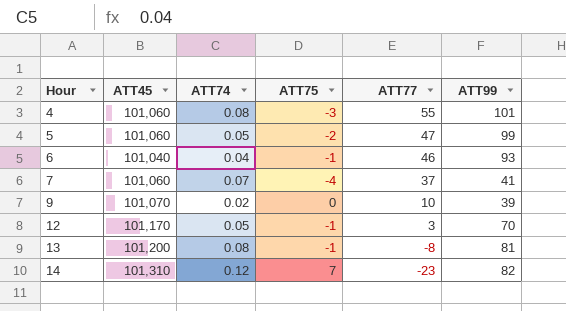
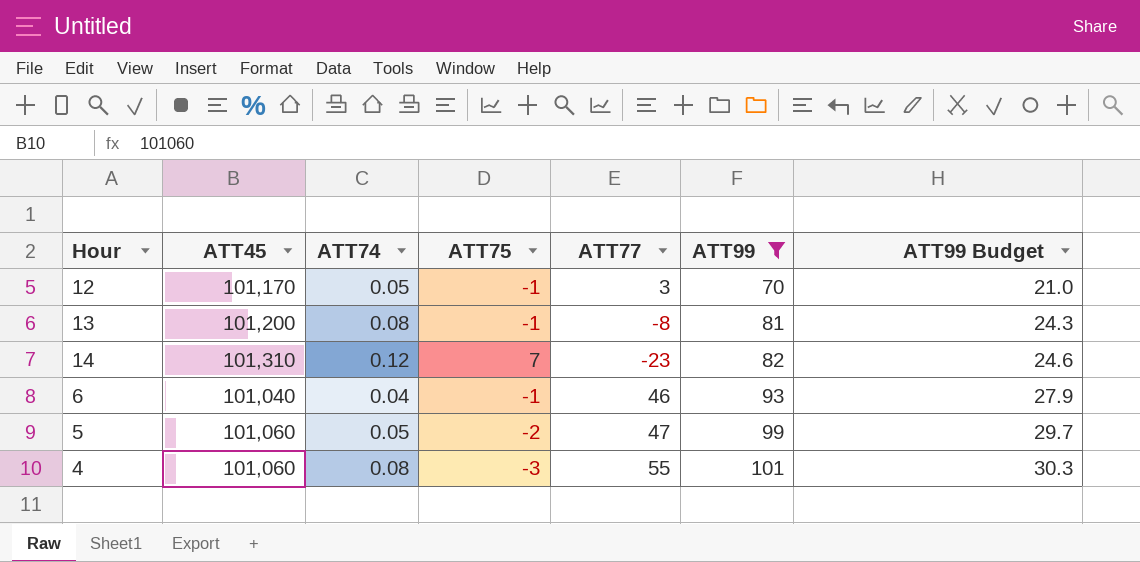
filter: none -> ATT99 >= 70
row order: Hour ascending -> ATT99 ascending
column ATT99 Budget | formula: none -> [ATT99] * 0.3

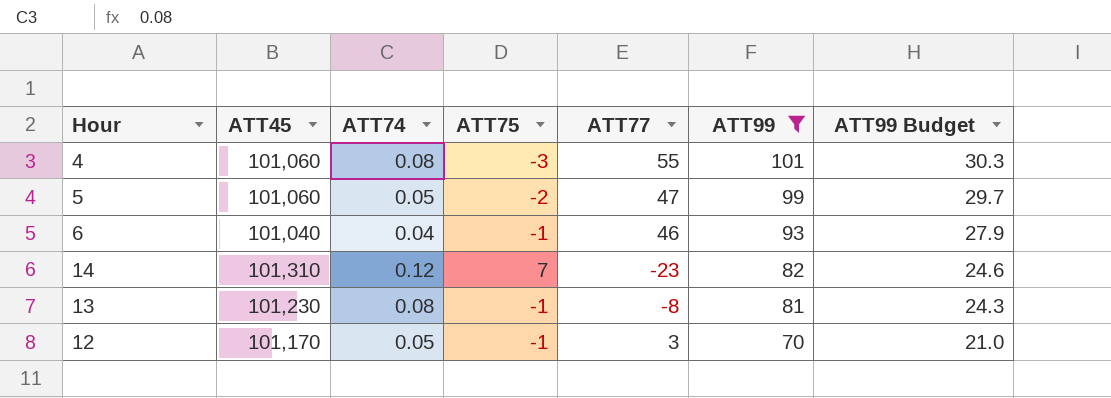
row order: ATT99 ascending -> ATT99 descending
13 | ATT45: 101,200 -> 101,230

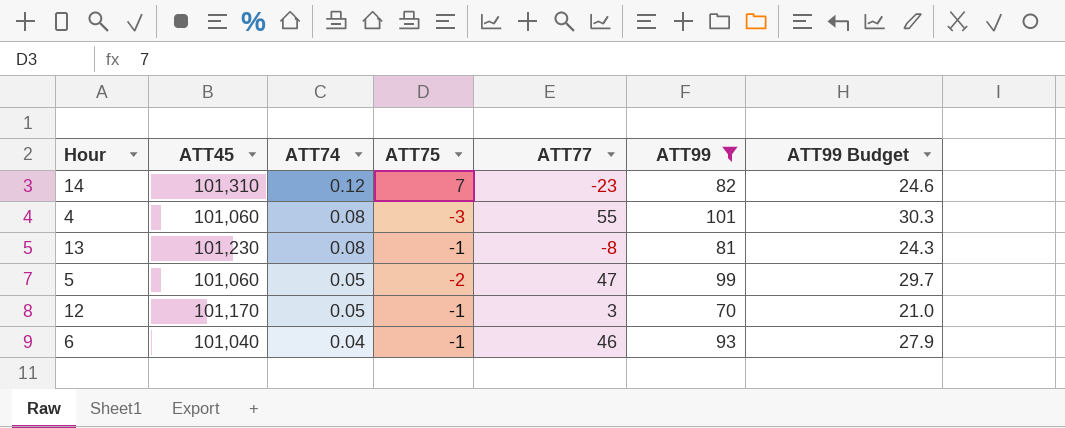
row order: ATT99 descending -> ATT74 descending

